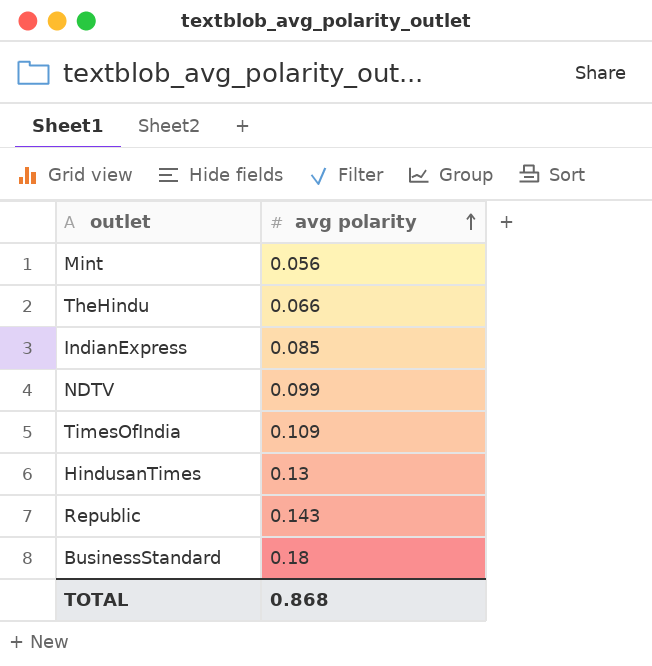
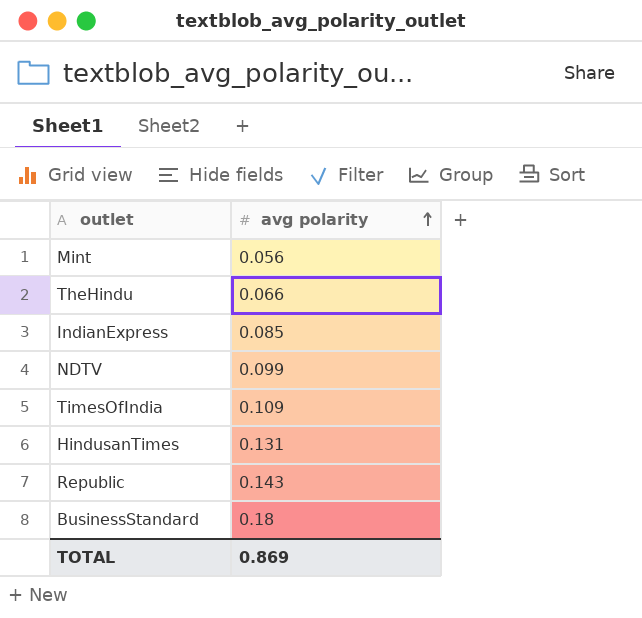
HindusanTimes | avg polarity: 0.13 -> 0.131
TOTAL | avg polarity: 0.868 -> 0.869

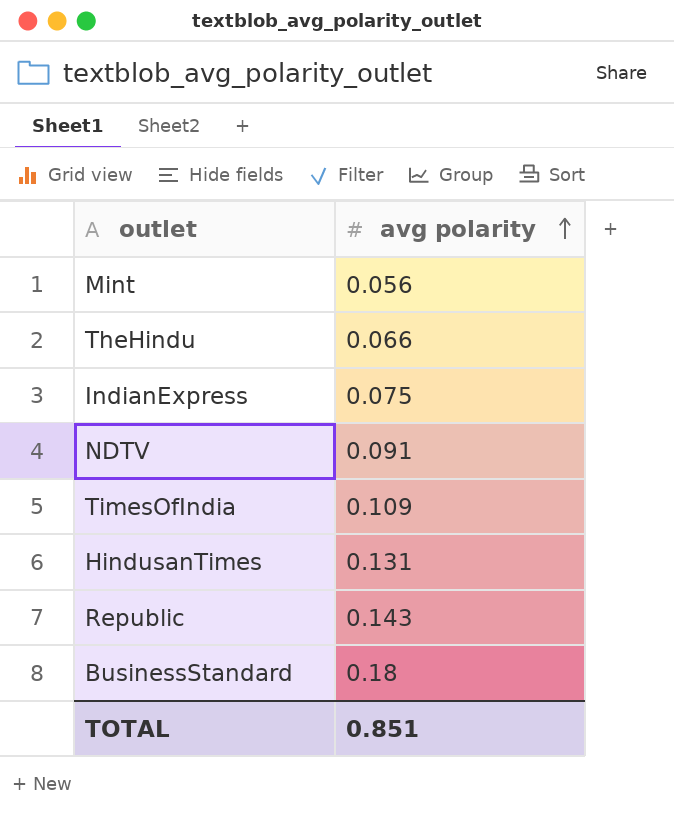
IndianExpress | avg polarity: 0.085 -> 0.075
NDTV | avg polarity: 0.099 -> 0.091
TOTAL | avg polarity: 0.869 -> 0.851

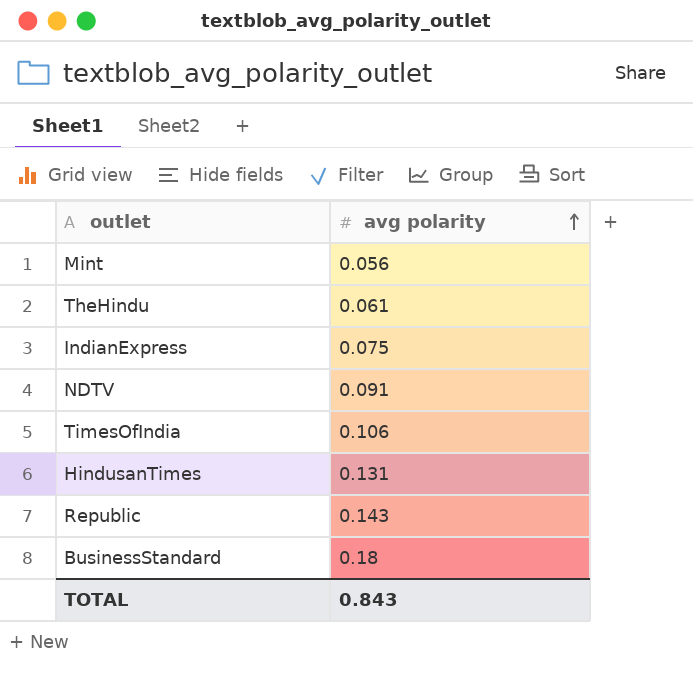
TheHindu | avg polarity: 0.066 -> 0.061
TimesOfIndia | avg polarity: 0.109 -> 0.106
TOTAL | avg polarity: 0.851 -> 0.843

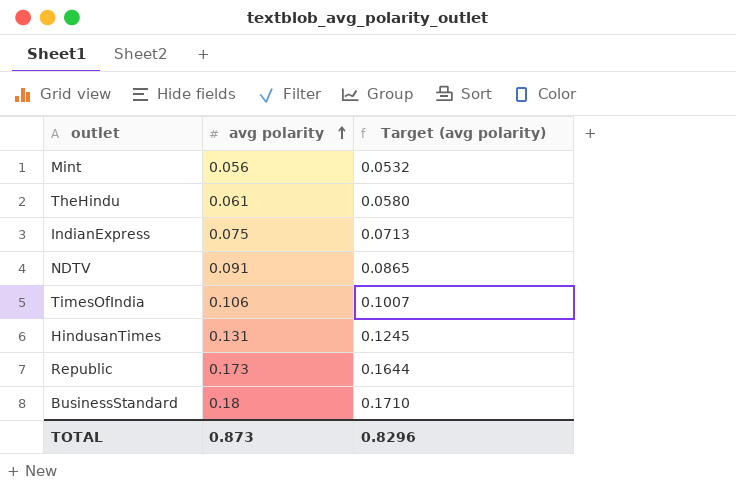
column Target (avg polarity) | formula: none -> [avg polarity] * 0.95
Republic | avg polarity: 0.143 -> 0.173
TOTAL | avg polarity: 0.843 -> 0.873

